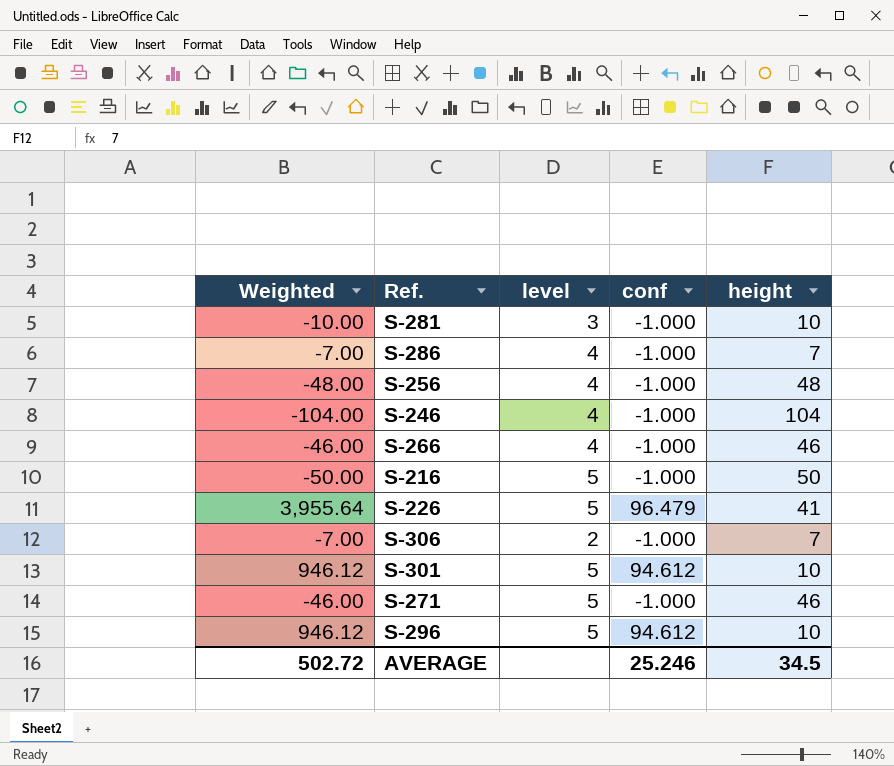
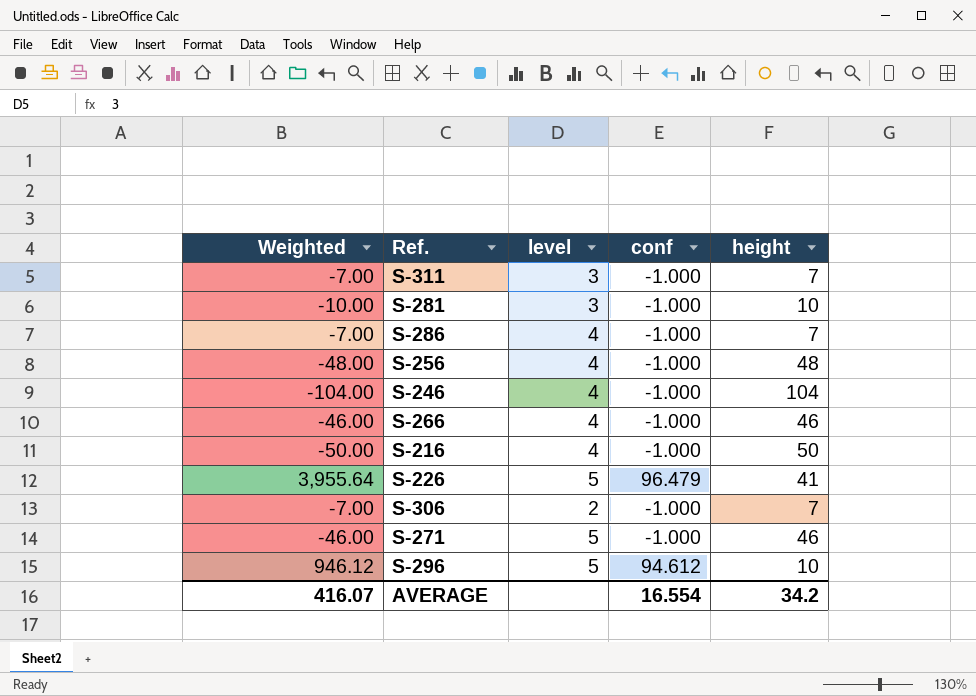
row S-301: 946.12 | 5 | 94.612 | 10 -> none
row S-311: none -> -7.00 | 3 | -1.000 | 7
S-216 | level: 5 -> 4
AVERAGE | Weighted: 502.72 -> 416.07
AVERAGE | conf: 25.246 -> 16.554
AVERAGE | height: 34.5 -> 34.2

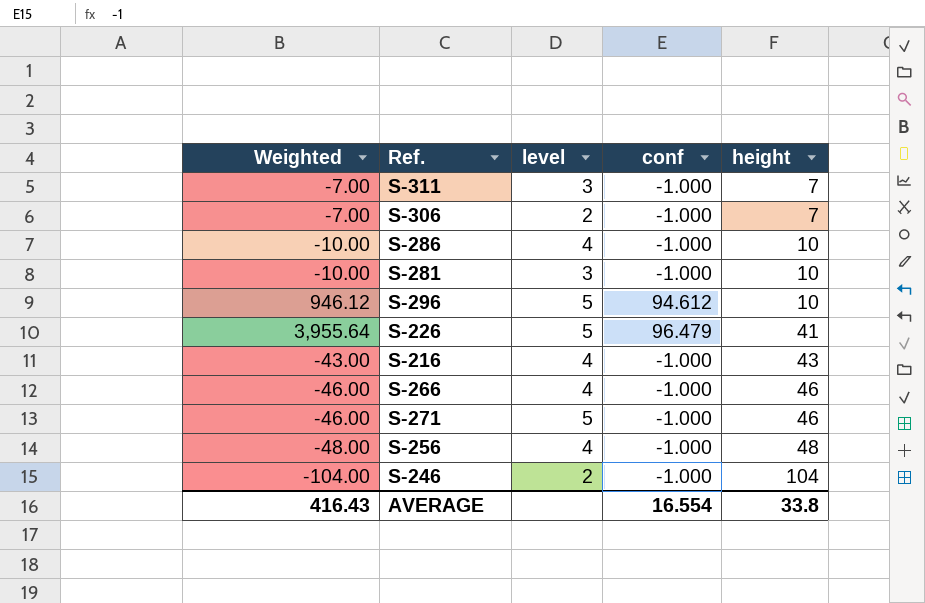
row order: none -> height ascending
S-286 | Weighted: -7.00 -> -10.00
S-286 | height: 7 -> 10
S-216 | Weighted: -50.00 -> -43.00
S-216 | height: 50 -> 43
S-246 | level: 4 -> 2
AVERAGE | Weighted: 416.07 -> 416.43
AVERAGE | height: 34.2 -> 33.8

